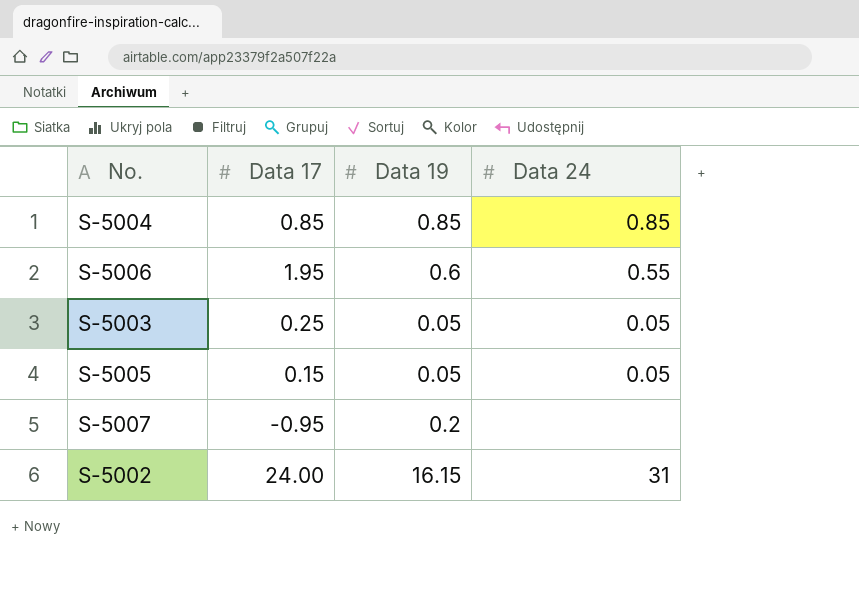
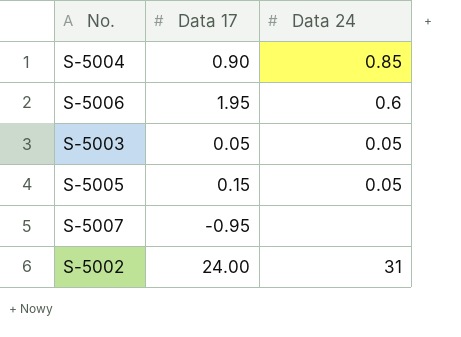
column Data 19 | position: 3 -> none
S-5004 | Data 17: 0.85 -> 0.90
S-5006 | Data 24: 0.55 -> 0.6
S-5003 | Data 17: 0.25 -> 0.05

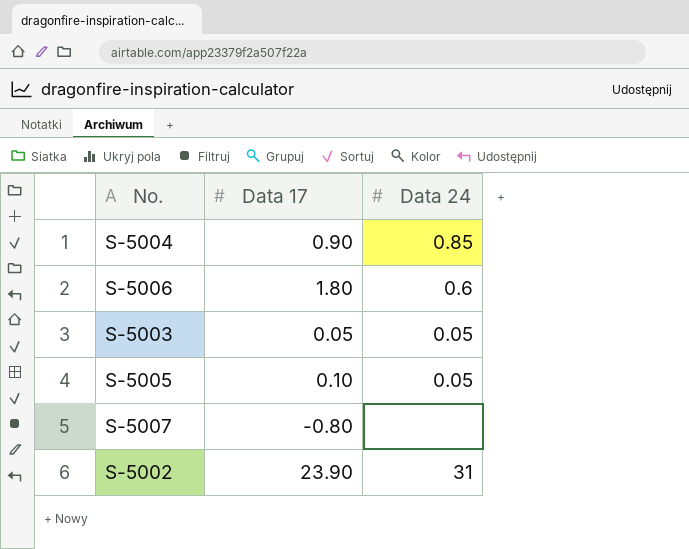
S-5006 | Data 17: 1.95 -> 1.80
S-5005 | Data 17: 0.15 -> 0.10
S-5007 | Data 17: -0.95 -> -0.80
S-5002 | Data 17: 24.00 -> 23.90

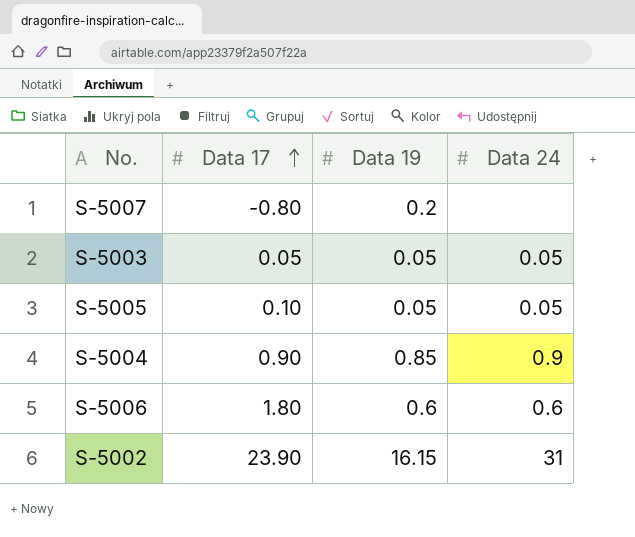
row order: none -> Data 17 ascending
column Data 19 | position: none -> 3
S-5004 | Data 24: 0.85 -> 0.9

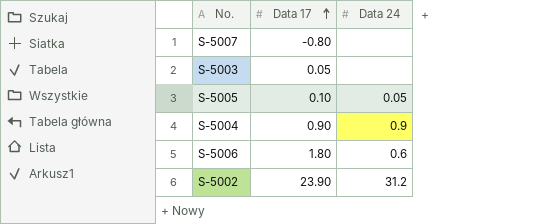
column Data 19 | position: 3 -> none
S-5003 | Data 24: 0.05 -> none
S-5002 | Data 24: 31 -> 31.2

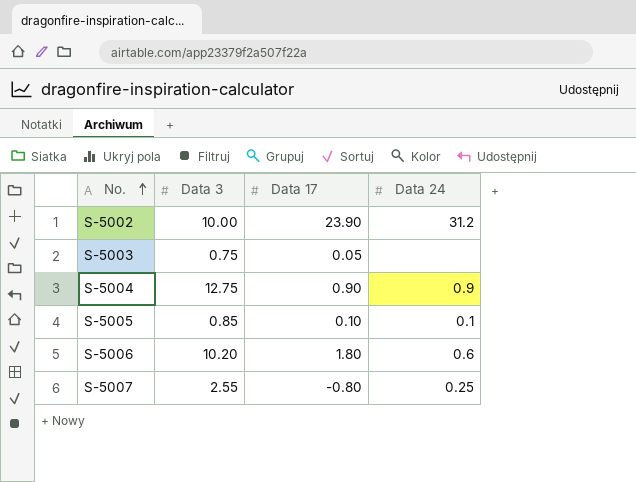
row order: Data 17 ascending -> No. ascending
column Data 3 | position: none -> 2
S-5005 | Data 24: 0.05 -> 0.1
S-5007 | Data 24: none -> 0.25

